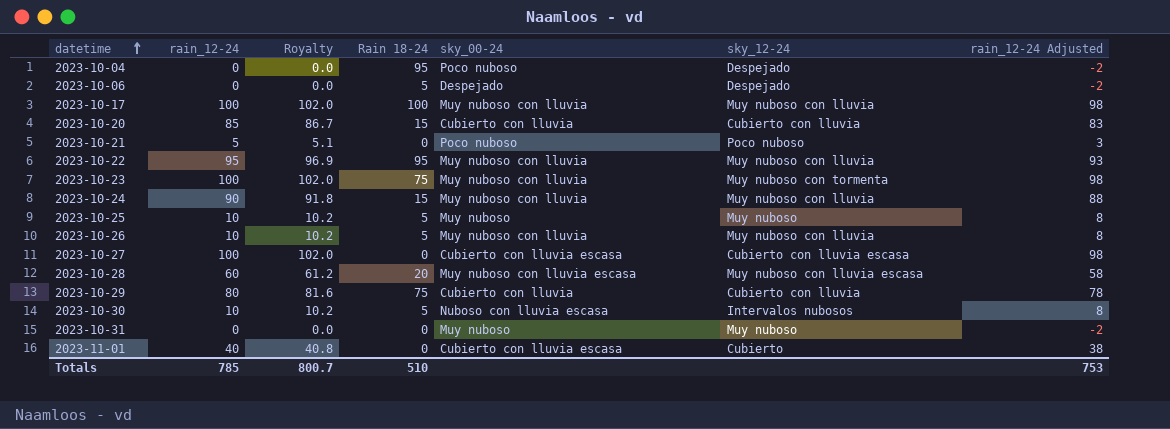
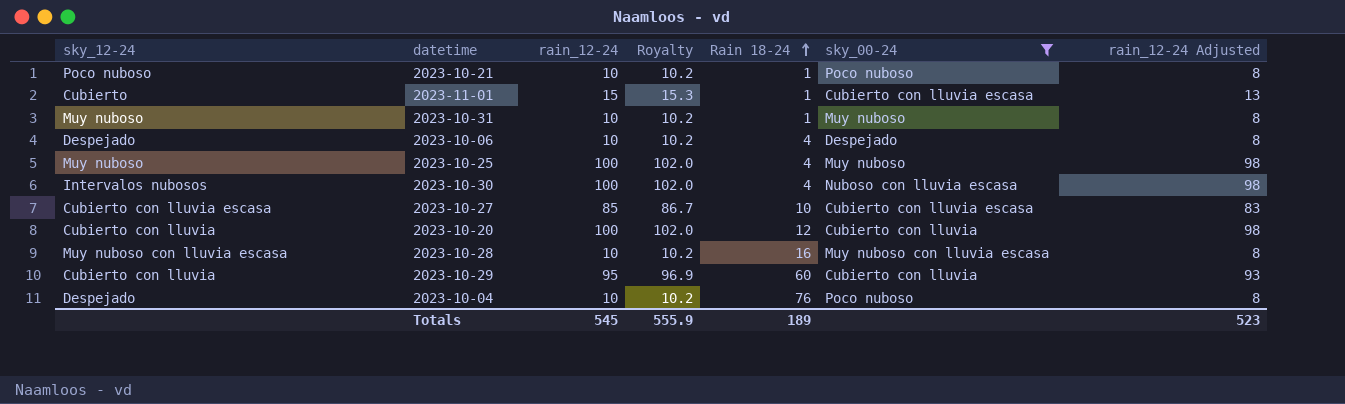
filter: none -> sky_00-24 != Muy nuboso con lluvia
row order: datetime ascending -> Rain 18-24 ascending
column sky_12-24 | position: 6 -> 1
2023-10-21 | rain_12-24: 5 -> 10
2023-10-21 | Royalty: 5.1 -> 10.2
2023-10-21 | Rain 18-24: 0 -> 1
2023-10-21 | rain_12-24 Adjusted: 3 -> 8
2023-11-01 | rain_12-24: 40 -> 15
2023-11-01 | Royalty: 40.8 -> 15.3
2023-11-01 | Rain 18-24: 0 -> 1
2023-11-01 | rain_12-24 Adjusted: 38 -> 13
2023-10-31 | rain_12-24: 0 -> 10
2023-10-31 | Royalty: 0.0 -> 10.2
2023-10-31 | Rain 18-24: 0 -> 1
2023-10-31 | rain_12-24 Adjusted: -2 -> 8
2023-10-06 | rain_12-24: 0 -> 10
2023-10-06 | Royalty: 0.0 -> 10.2
2023-10-06 | Rain 18-24: 5 -> 4
2023-10-06 | rain_12-24 Adjusted: -2 -> 8
2023-10-25 | rain_12-24: 10 -> 100
2023-10-25 | Royalty: 10.2 -> 102.0
2023-10-25 | Rain 18-24: 5 -> 4
2023-10-25 | rain_12-24 Adjusted: 8 -> 98
2023-10-30 | rain_12-24: 10 -> 100
2023-10-30 | Royalty: 10.2 -> 102.0
2023-10-30 | Rain 18-24: 5 -> 4
2023-10-30 | rain_12-24 Adjusted: 8 -> 98
2023-10-27 | rain_12-24: 100 -> 85
2023-10-27 | Royalty: 102.0 -> 86.7
2023-10-27 | Rain 18-24: 0 -> 10
2023-10-27 | rain_12-24 Adjusted: 98 -> 83
2023-10-20 | rain_12-24: 85 -> 100
2023-10-20 | Royalty: 86.7 -> 102.0
2023-10-20 | Rain 18-24: 15 -> 12
2023-10-20 | rain_12-24 Adjusted: 83 -> 98
2023-10-28 | rain_12-24: 60 -> 10
2023-10-28 | Royalty: 61.2 -> 10.2
2023-10-28 | Rain 18-24: 20 -> 16
2023-10-28 | rain_12-24 Adjusted: 58 -> 8
2023-10-29 | rain_12-24: 80 -> 95
2023-10-29 | Royalty: 81.6 -> 96.9
2023-10-29 | Rain 18-24: 75 -> 60
2023-10-29 | rain_12-24 Adjusted: 78 -> 93
2023-10-04 | rain_12-24: 0 -> 10
2023-10-04 | Royalty: 0.0 -> 10.2
2023-10-04 | Rain 18-24: 95 -> 76
2023-10-04 | rain_12-24 Adjusted: -2 -> 8
Totals | rain_12-24: 785 -> 545
Totals | Royalty: 800.7 -> 555.9
Totals | Rain 18-24: 510 -> 189
Totals | rain_12-24 Adjusted: 753 -> 523

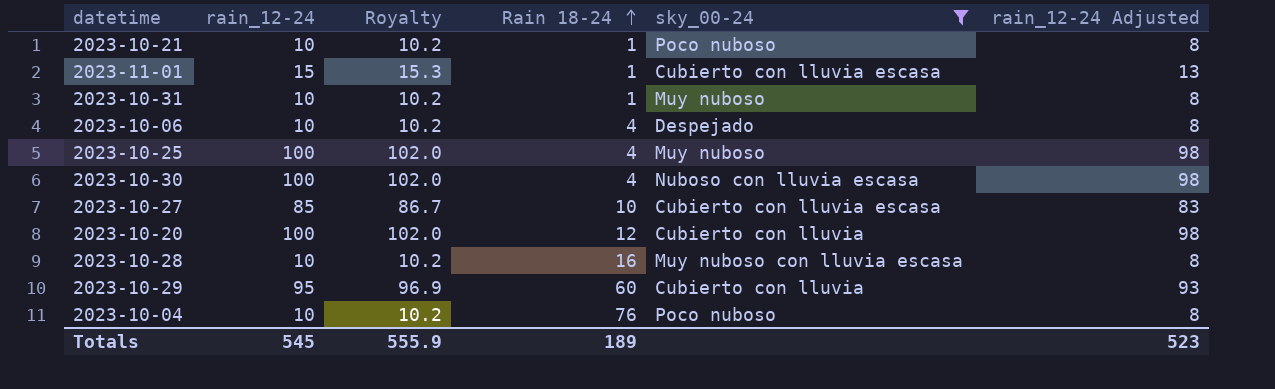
column sky_12-24 | position: 1 -> none

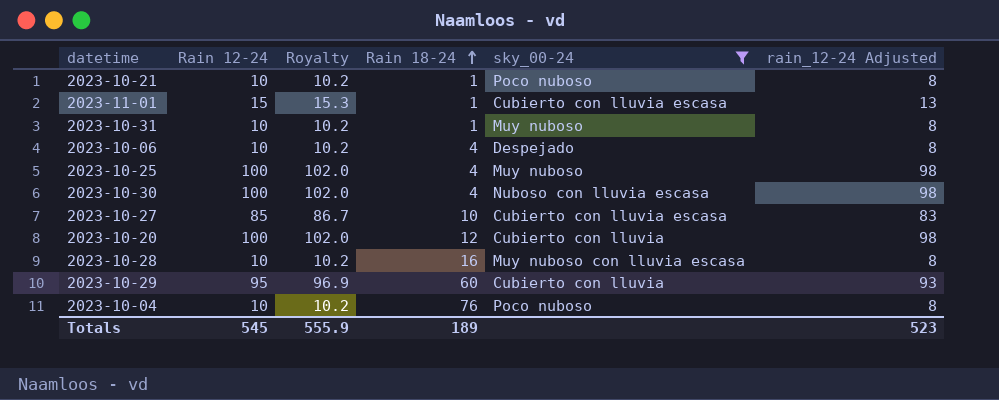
column name: rain_12-24 -> Rain 12-24

